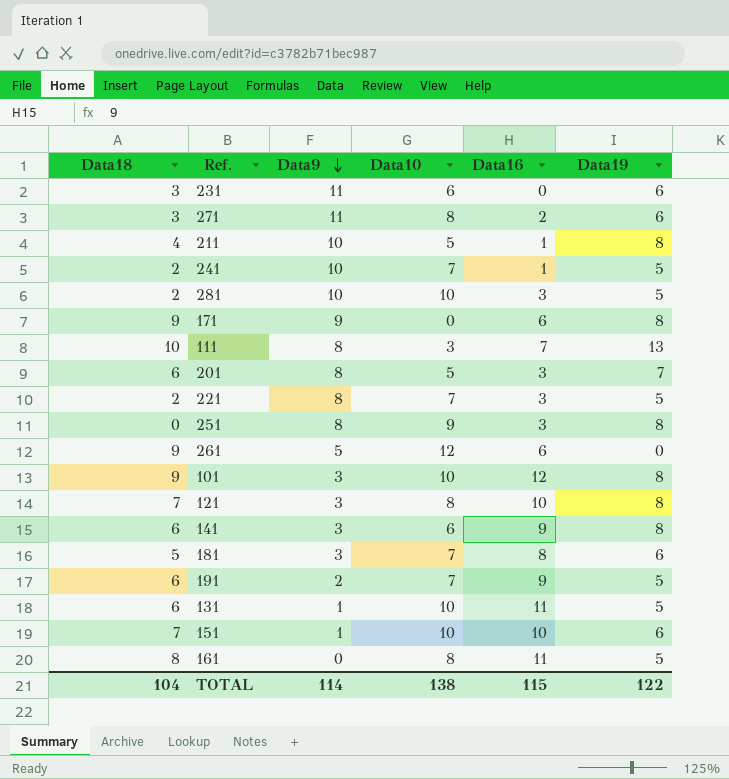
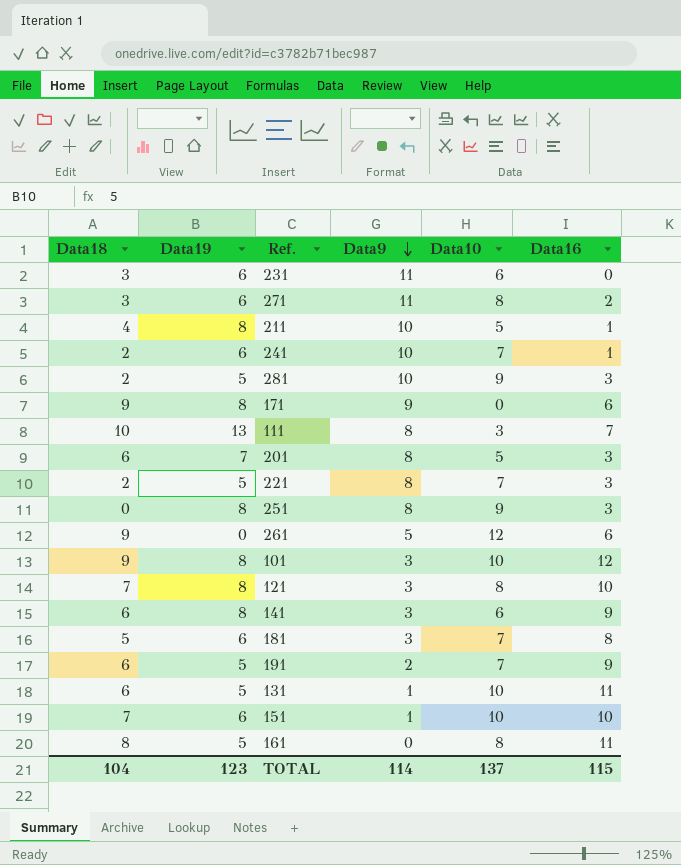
column Data19 | position: 6 -> 2
241 | Data19: 5 -> 6
281 | Data10: 10 -> 9
TOTAL | Data19: 122 -> 123
TOTAL | Data10: 138 -> 137

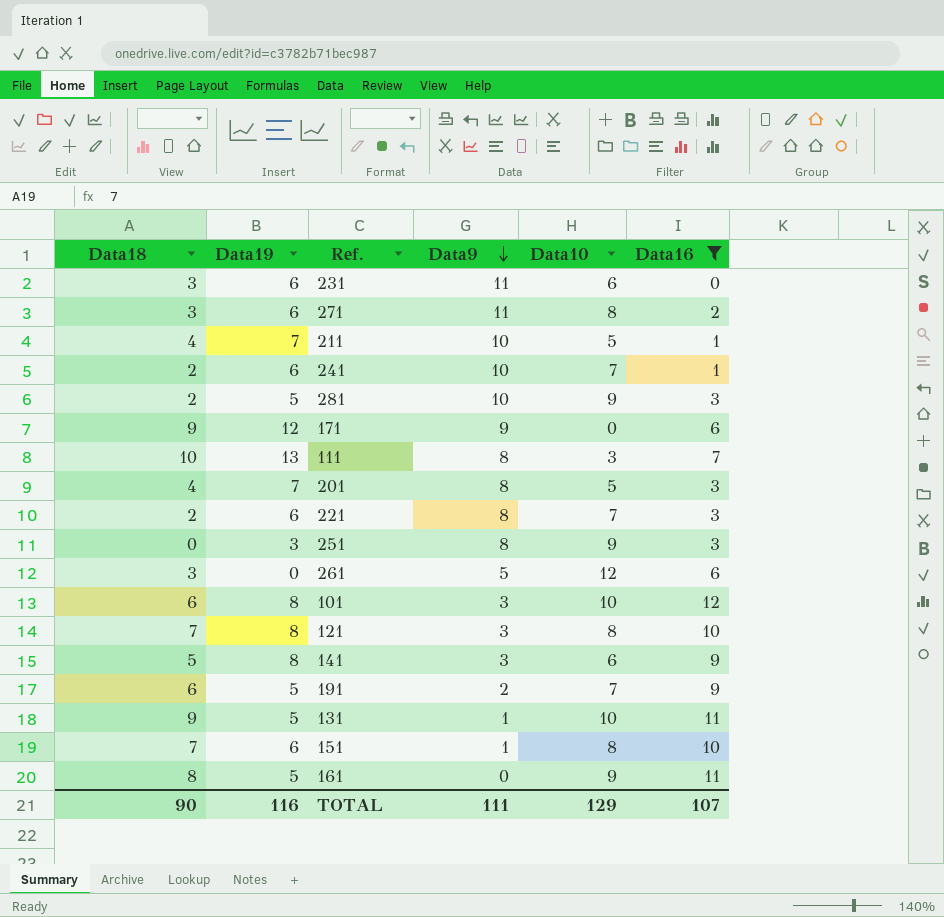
filter: none -> Data16 != 8
211 | Data19: 8 -> 7
171 | Data19: 8 -> 12
201 | Data18: 6 -> 4
221 | Data19: 5 -> 6
251 | Data19: 8 -> 3
261 | Data18: 9 -> 3
101 | Data18: 9 -> 6
141 | Data18: 6 -> 5
131 | Data18: 6 -> 9
151 | Data10: 10 -> 8
161 | Data10: 8 -> 9
TOTAL | Data18: 104 -> 90
TOTAL | Data19: 123 -> 116
TOTAL | Data9: 114 -> 111
TOTAL | Data10: 137 -> 129
TOTAL | Data16: 115 -> 107

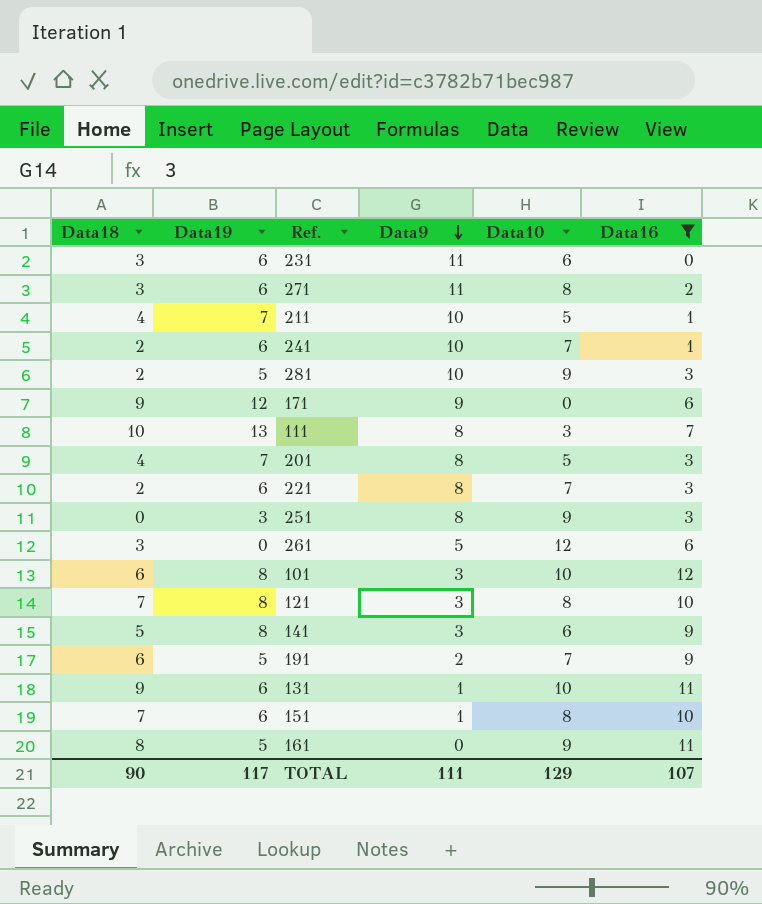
131 | Data19: 5 -> 6
TOTAL | Data19: 116 -> 117

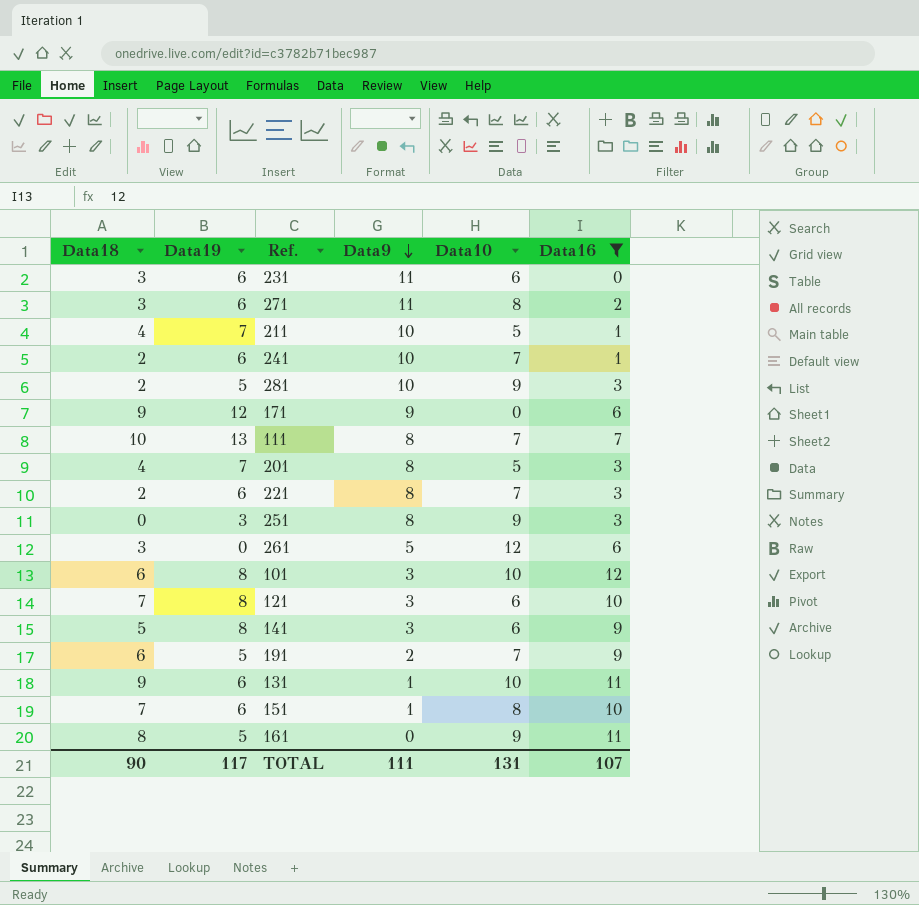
111 | Data10: 3 -> 7
121 | Data10: 8 -> 6
TOTAL | Data10: 129 -> 131

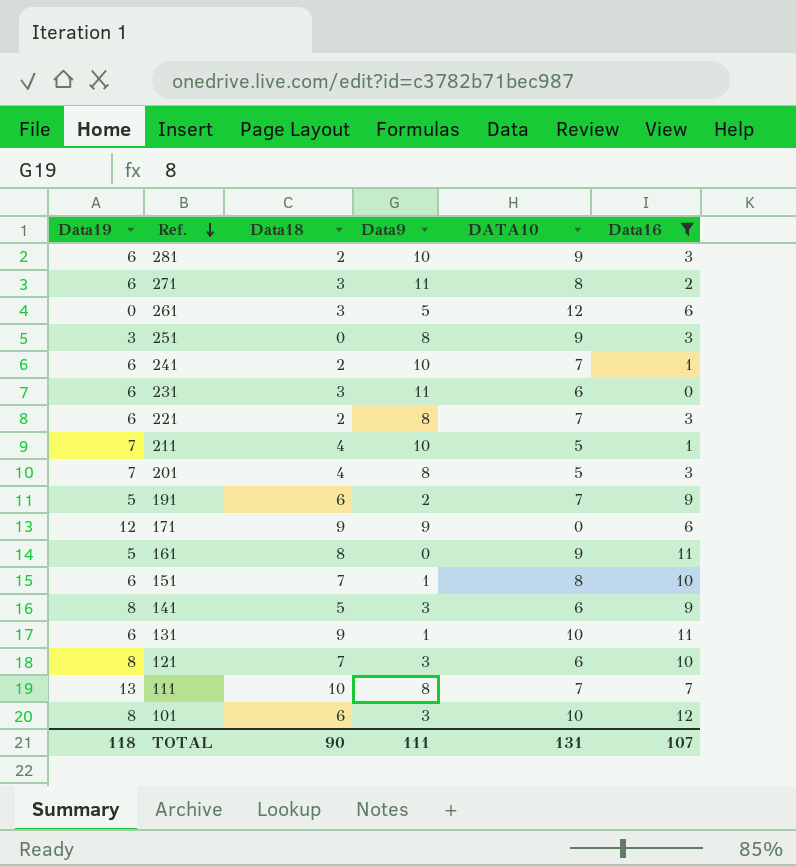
row order: Data9 descending -> Ref. descending
column Data18 | position: 1 -> 3
column name: Data10 -> DATA10
281 | Data19: 5 -> 6
TOTAL | Data19: 117 -> 118

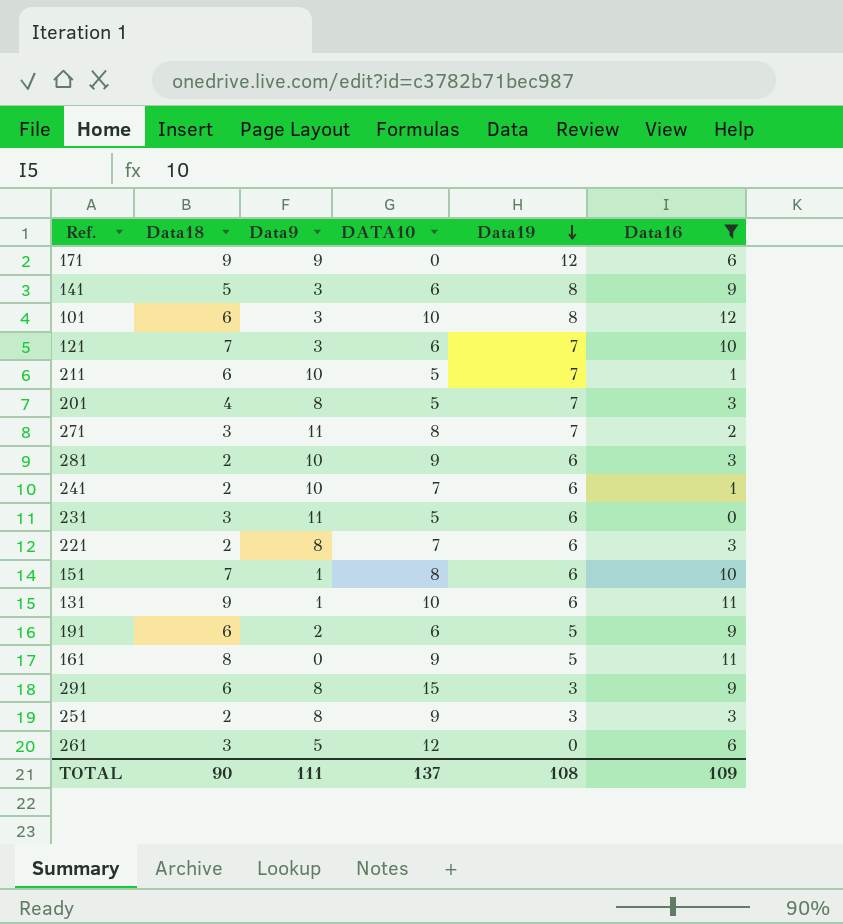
row order: Ref. descending -> Data19 descending
column Data19 | position: 1 -> 5
row 111: 13 | 10 | 8 | 7 | 7 -> none
121 | Data19: 8 -> 7
211 | Data18: 4 -> 6
271 | Data19: 6 -> 7
231 | DATA10: 6 -> 5
191 | DATA10: 7 -> 6
row 291: none -> 6 | 8 | 15 | 3 | 9
251 | Data18: 0 -> 2
TOTAL | DATA10: 131 -> 137
TOTAL | Data19: 118 -> 108
TOTAL | Data16: 107 -> 109

